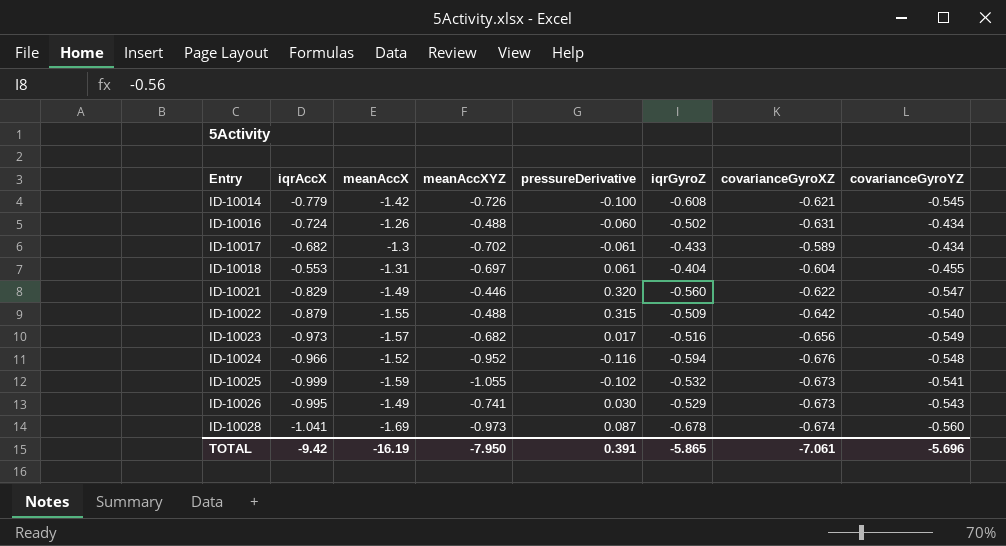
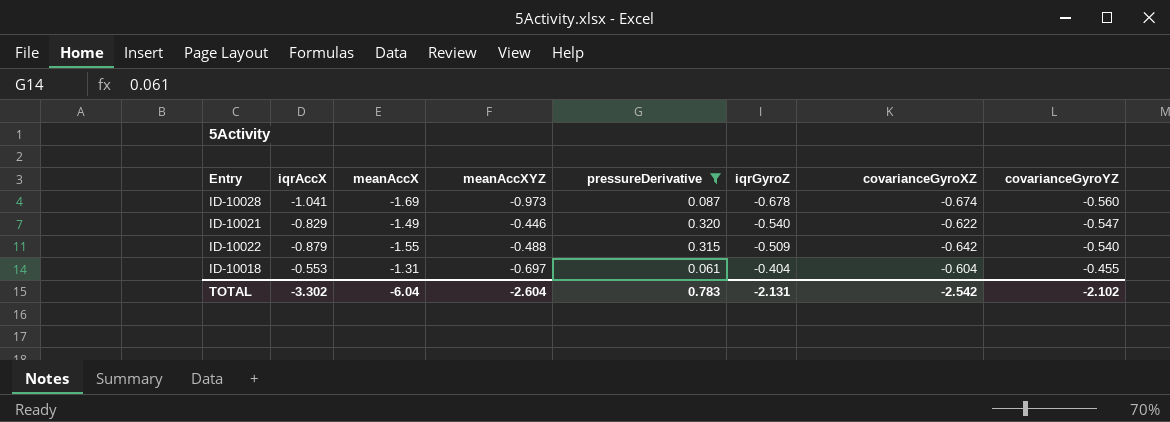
filter: none -> pressureDerivative >= 0.061
row order: Entry ascending -> iqrGyroZ ascending
ID-10021 | iqrGyroZ: -0.560 -> -0.540
TOTAL | iqrAccX: -9.42 -> -3.302
TOTAL | meanAccX: -16.19 -> -6.04
TOTAL | meanAccXYZ: -7.950 -> -2.604
TOTAL | pressureDerivative: 0.391 -> 0.783
TOTAL | iqrGyroZ: -5.865 -> -2.131
TOTAL | covarianceGyroXZ: -7.061 -> -2.542
TOTAL | covarianceGyroYZ: -5.696 -> -2.102

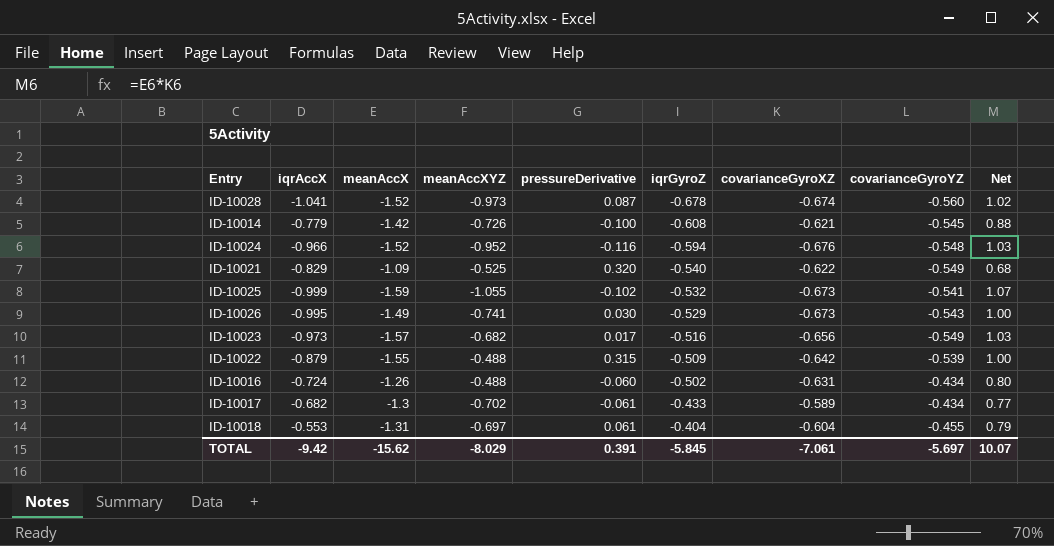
filter: pressureDerivative >= 0.061 -> none
column Net | formula: none -> [meanAccX] * [covarianceGyroXZ]
ID-10028 | meanAccX: -1.69 -> -1.52
ID-10021 | meanAccX: -1.49 -> -1.09
ID-10021 | meanAccXYZ: -0.446 -> -0.525
ID-10021 | covarianceGyroYZ: -0.547 -> -0.549
ID-10022 | covarianceGyroYZ: -0.540 -> -0.539
TOTAL | iqrAccX: -3.302 -> -9.42
TOTAL | meanAccX: -6.04 -> -15.62
TOTAL | meanAccXYZ: -2.604 -> -8.029
TOTAL | pressureDerivative: 0.783 -> 0.391
TOTAL | iqrGyroZ: -2.131 -> -5.845
TOTAL | covarianceGyroXZ: -2.542 -> -7.061
TOTAL | covarianceGyroYZ: -2.102 -> -5.697

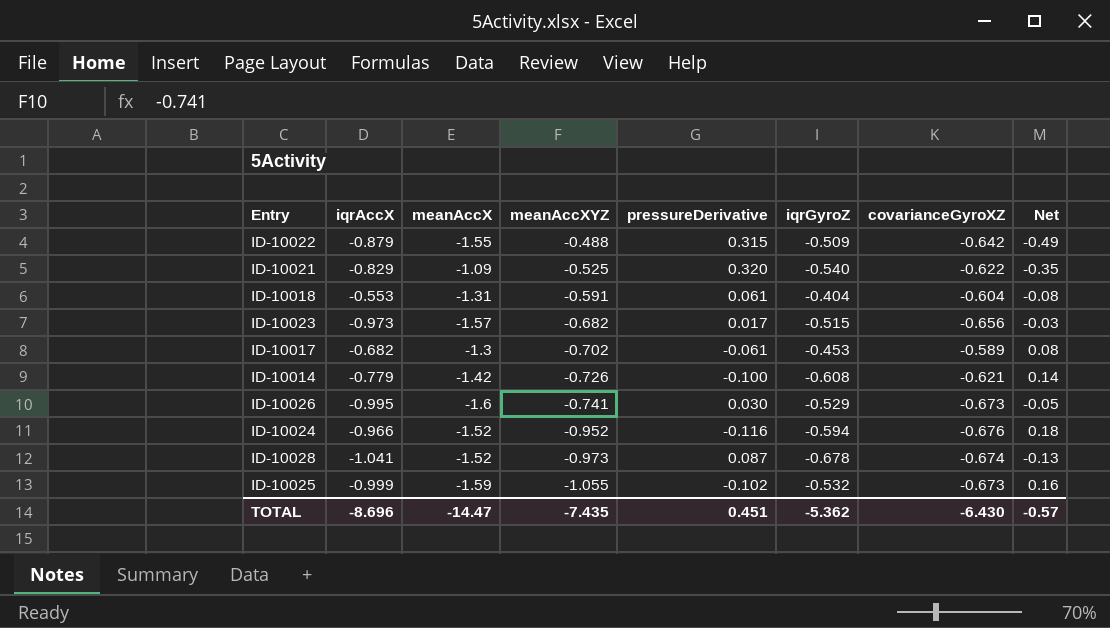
row order: iqrGyroZ ascending -> meanAccXYZ descending
column covarianceGyroYZ | position: 8 -> none
column Net | formula: [meanAccX] * [covarianceGyroXZ] -> [meanAccX] * [pressureDerivative]
row ID-10016: -0.724 | -1.26 | -0.488 | -0.060 | -0.502 | -0.631 | -0.434 | 0.80 -> none
ID-10018 | meanAccXYZ: -0.697 -> -0.591
ID-10023 | iqrGyroZ: -0.516 -> -0.515
ID-10017 | iqrGyroZ: -0.433 -> -0.453
ID-10026 | meanAccX: -1.49 -> -1.6
TOTAL | iqrAccX: -9.42 -> -8.696
TOTAL | meanAccX: -15.62 -> -14.47
TOTAL | meanAccXYZ: -8.029 -> -7.435
TOTAL | pressureDerivative: 0.391 -> 0.451
TOTAL | iqrGyroZ: -5.845 -> -5.362
TOTAL | covarianceGyroXZ: -7.061 -> -6.430
TOTAL | Net: 10.07 -> -0.57

